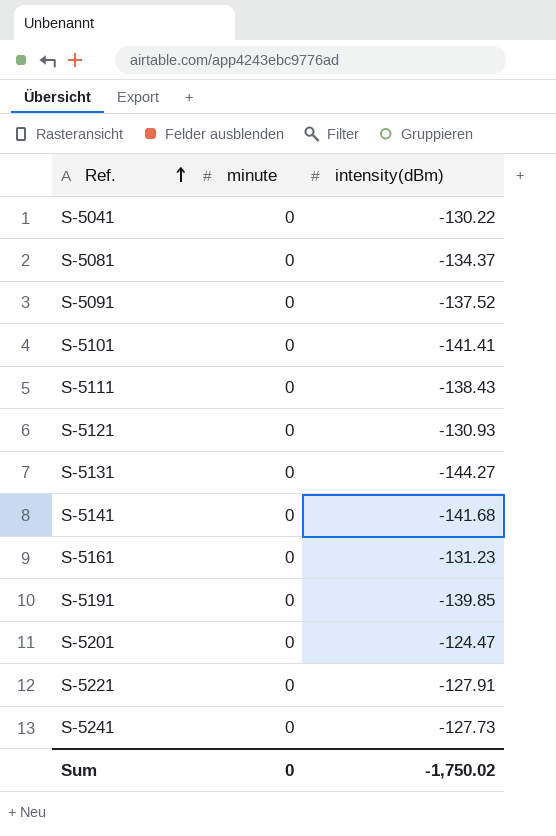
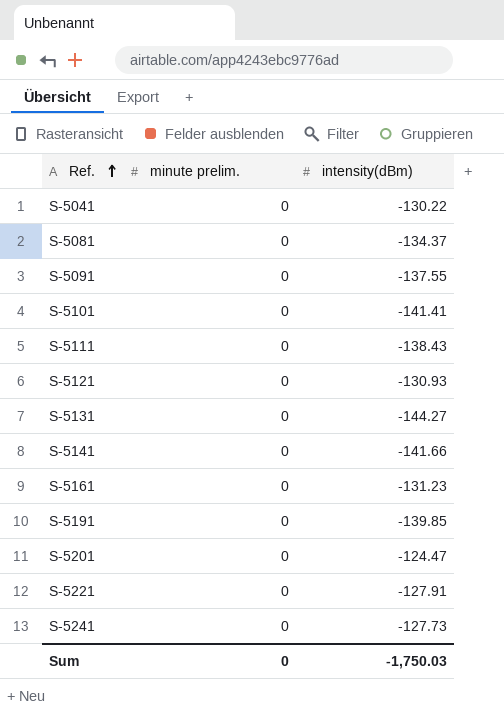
column name: minute -> minute prelim.
S-5091 | intensity(dBm): -137.52 -> -137.55
S-5141 | intensity(dBm): -141.68 -> -141.66
Sum | intensity(dBm): -1,750.02 -> -1,750.03

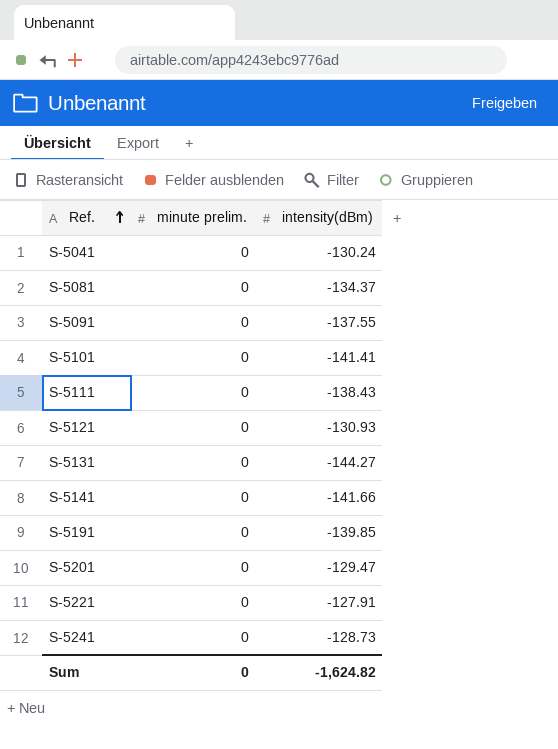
row S-5161: 0 | -131.23 -> none
S-5041 | intensity(dBm): -130.22 -> -130.24
S-5201 | intensity(dBm): -124.47 -> -129.47
S-5241 | intensity(dBm): -127.73 -> -128.73
Sum | intensity(dBm): -1,750.03 -> -1,624.82

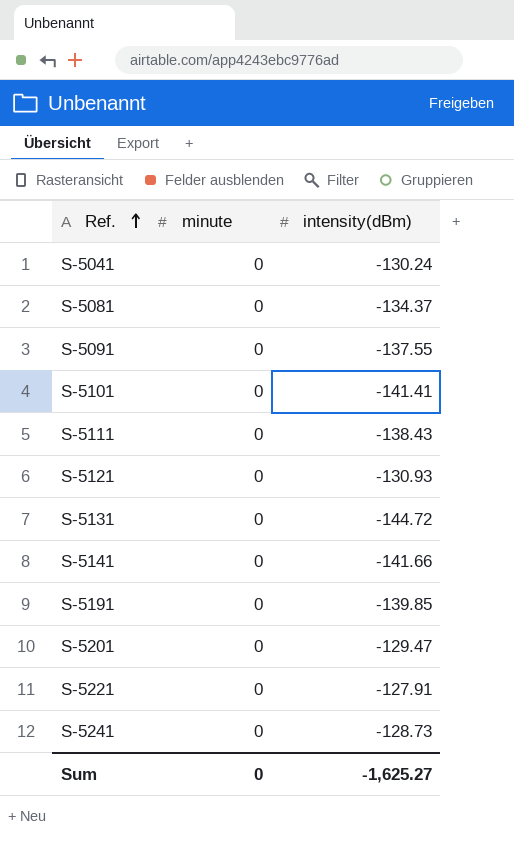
column name: minute prelim. -> minute
S-5131 | intensity(dBm): -144.27 -> -144.72
Sum | intensity(dBm): -1,624.82 -> -1,625.27

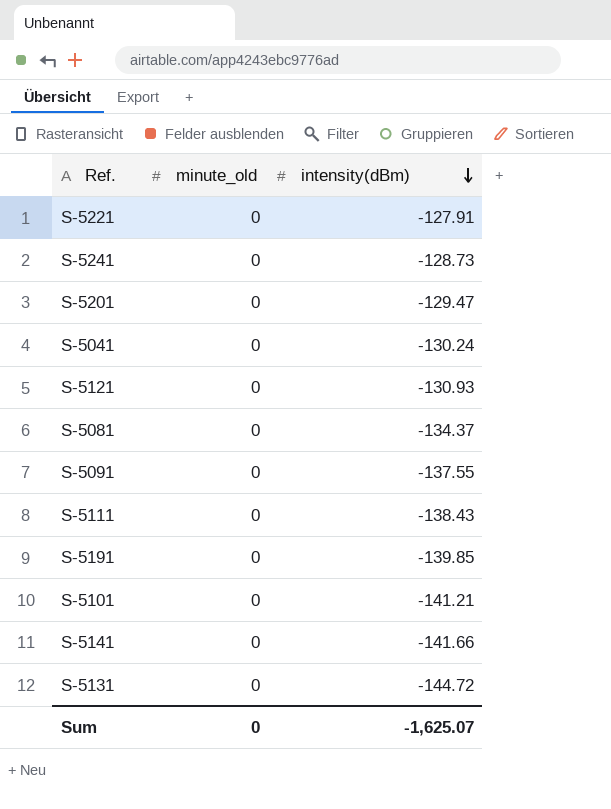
row order: Ref. ascending -> intensity(dBm) descending
column name: minute -> minute_old
S-5101 | intensity(dBm): -141.41 -> -141.21
Sum | intensity(dBm): -1,625.27 -> -1,625.07

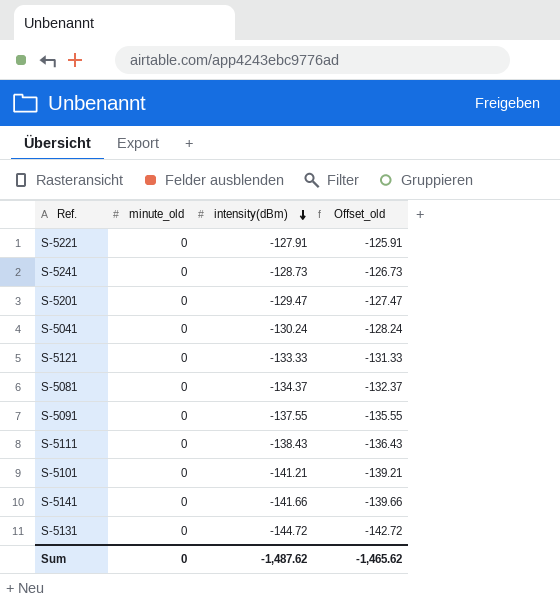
column Offset_old | formula: none -> [intensity(dBm)] + 2
row S-5191: 0 | -139.85 -> none
S-5121 | intensity(dBm): -130.93 -> -133.33
Sum | intensity(dBm): -1,625.07 -> -1,487.62

